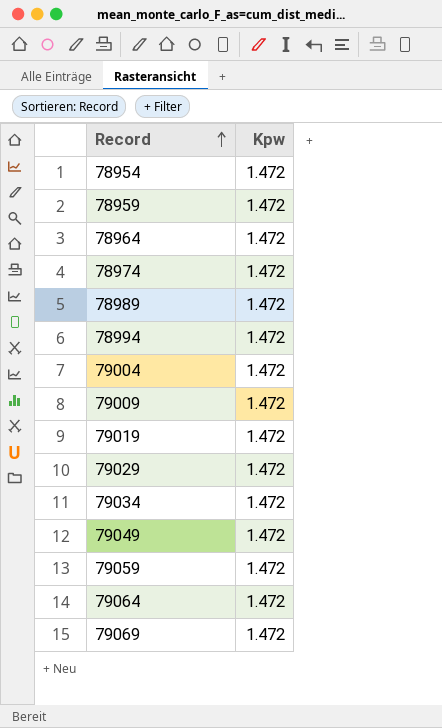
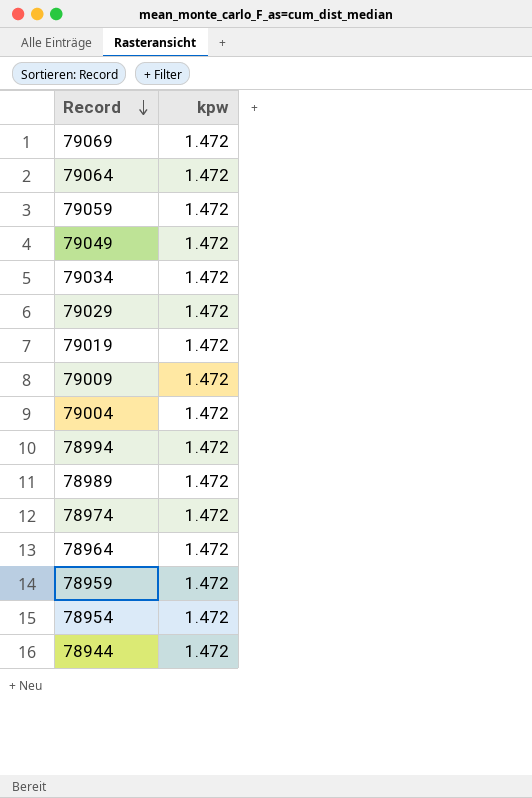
row order: Record ascending -> Record descending
column name: Kpw -> kpw
row 78944: none -> 1.472

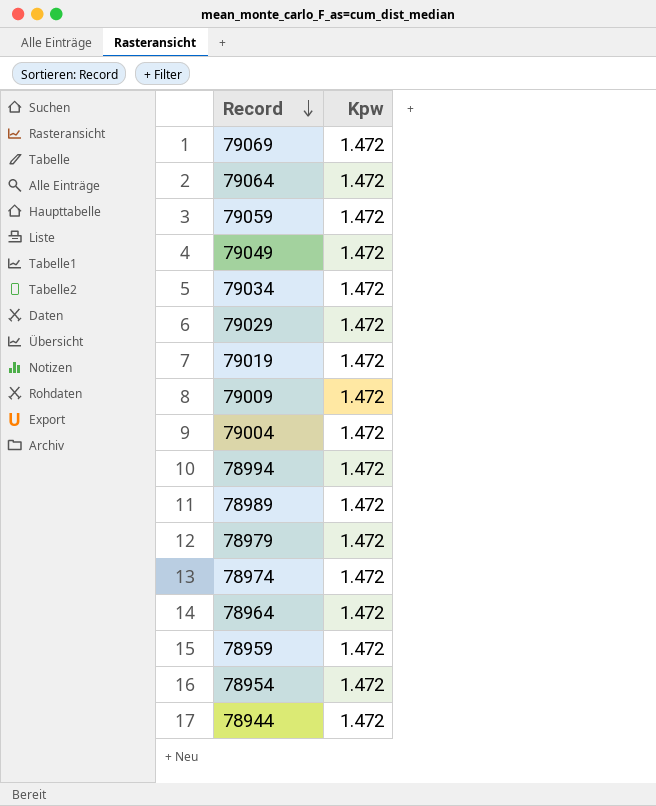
column name: kpw -> Kpw
row 78979: none -> 1.472

